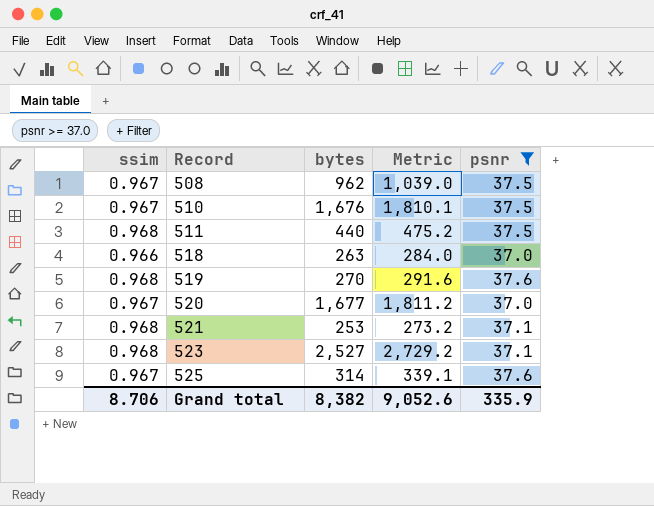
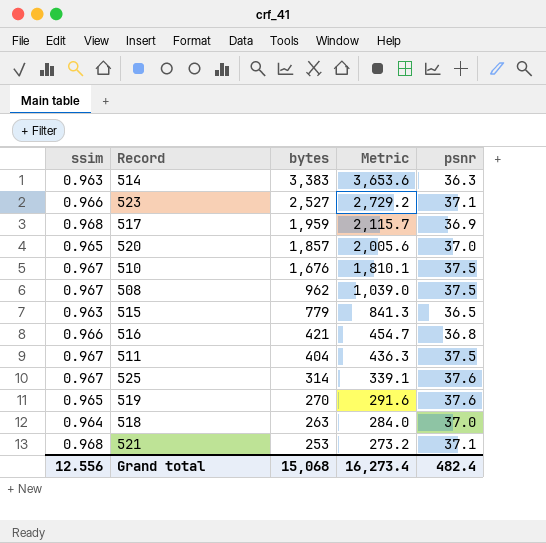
filter: psnr >= 37.0 -> none
row order: Record ascending -> bytes descending
523 | ssim: 0.968 -> 0.966
520 | ssim: 0.967 -> 0.965
520 | bytes: 1,677 -> 1,857
520 | Metric: 1,811.2 -> 2,005.6
511 | ssim: 0.968 -> 0.967
511 | bytes: 440 -> 404
511 | Metric: 475.2 -> 436.3
519 | ssim: 0.968 -> 0.965
518 | ssim: 0.966 -> 0.964
Grand total | ssim: 8.706 -> 12.556
Grand total | bytes: 8,382 -> 15,068
Grand total | Metric: 9,052.6 -> 16,273.4
Grand total | psnr: 335.9 -> 482.4

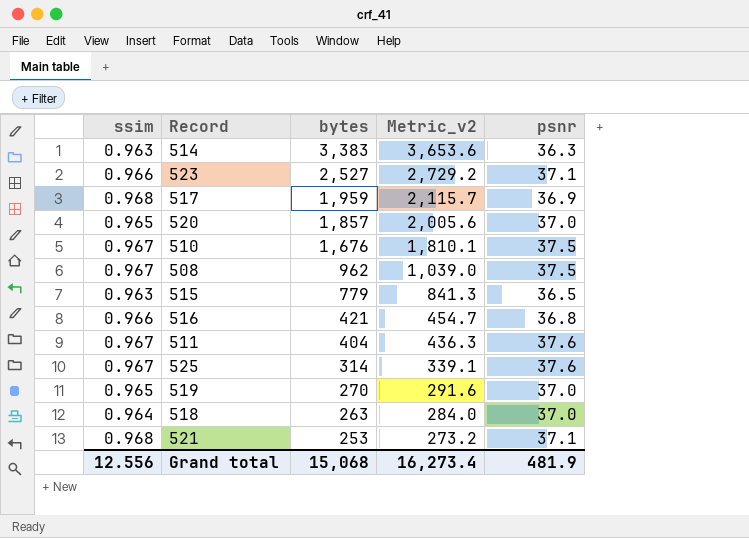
column name: Metric -> Metric_v2
511 | psnr: 37.5 -> 37.6
519 | psnr: 37.6 -> 37.0
Grand total | psnr: 482.4 -> 481.9

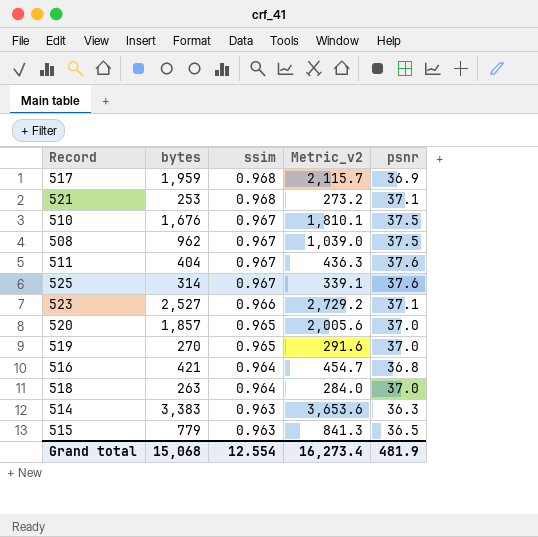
row order: bytes descending -> ssim descending
column ssim | position: 1 -> 3
516 | ssim: 0.966 -> 0.964
Grand total | ssim: 12.556 -> 12.554

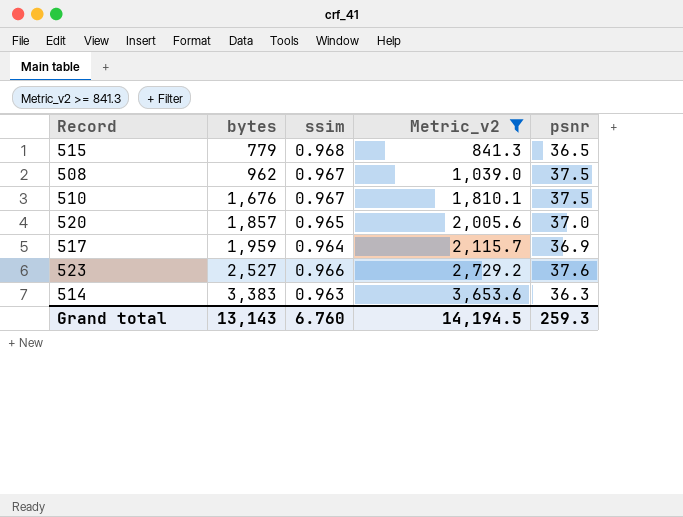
filter: none -> Metric_v2 >= 841.3
row order: ssim descending -> bytes ascending
515 | ssim: 0.963 -> 0.968
517 | ssim: 0.968 -> 0.964
523 | psnr: 37.1 -> 37.6
Grand total | bytes: 15,068 -> 13,143
Grand total | ssim: 12.554 -> 6.760
Grand total | Metric_v2: 16,273.4 -> 14,194.5
Grand total | psnr: 481.9 -> 259.3

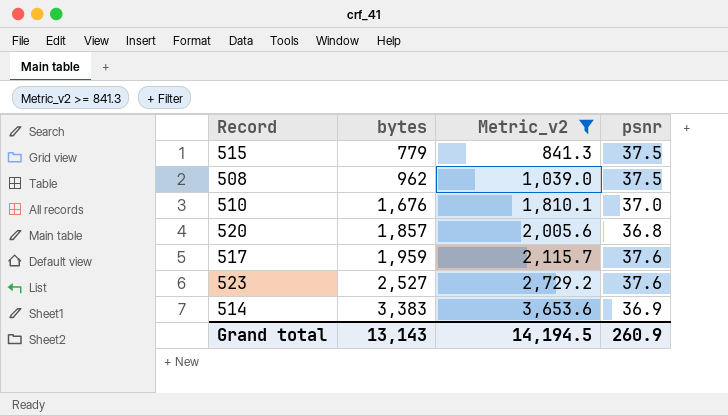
column ssim | position: 3 -> none
515 | psnr: 36.5 -> 37.5
510 | psnr: 37.5 -> 37.0
520 | psnr: 37.0 -> 36.8
517 | psnr: 36.9 -> 37.6
514 | psnr: 36.3 -> 36.9
Grand total | psnr: 259.3 -> 260.9

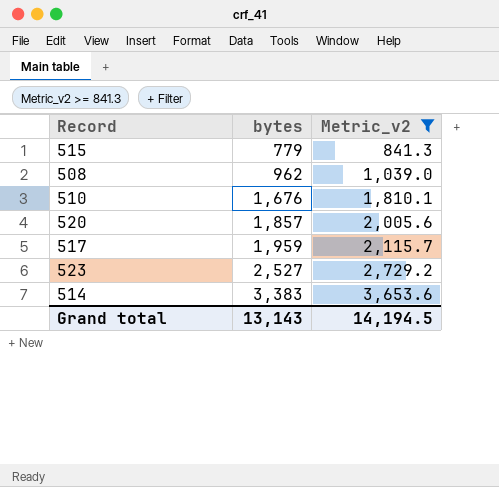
column psnr | position: 4 -> none

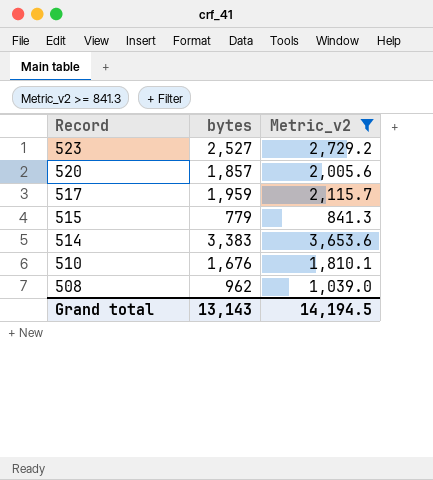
row order: bytes ascending -> Record descending

